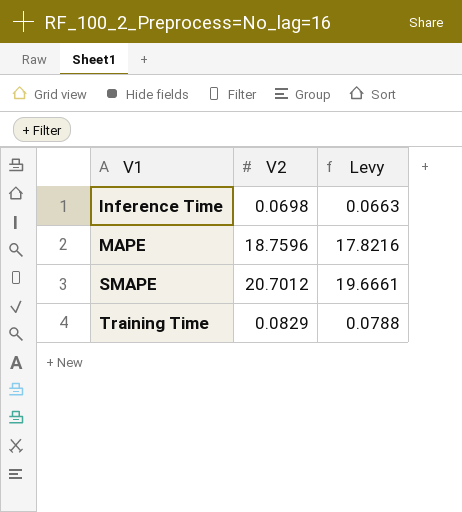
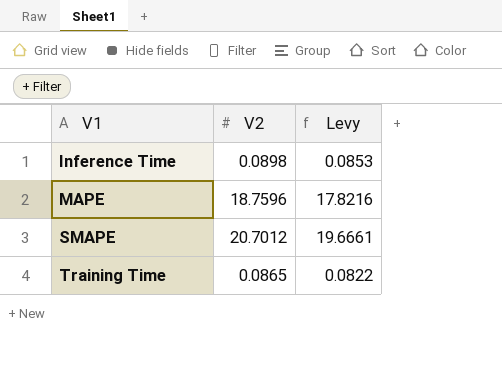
Inference Time | V2: 0.0698 -> 0.0898
Inference Time | Levy: 0.0663 -> 0.0853
Training Time | V2: 0.0829 -> 0.0865
Training Time | Levy: 0.0788 -> 0.0822

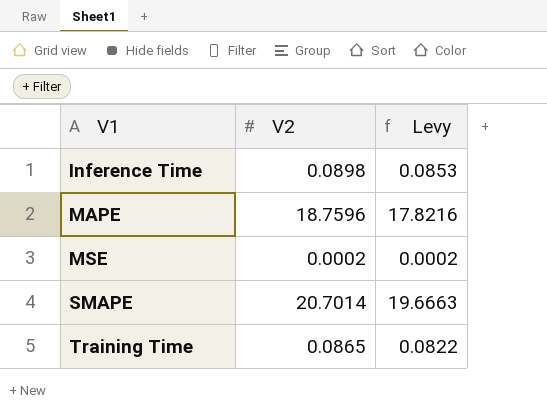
row MSE: none -> 0.0002 | 0.0002
SMAPE | V2: 20.7012 -> 20.7014
SMAPE | Levy: 19.6661 -> 19.6663

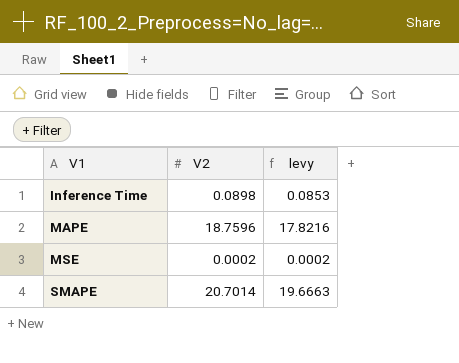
column name: Levy -> levy
row Training Time: 0.0865 | 0.0822 -> none

